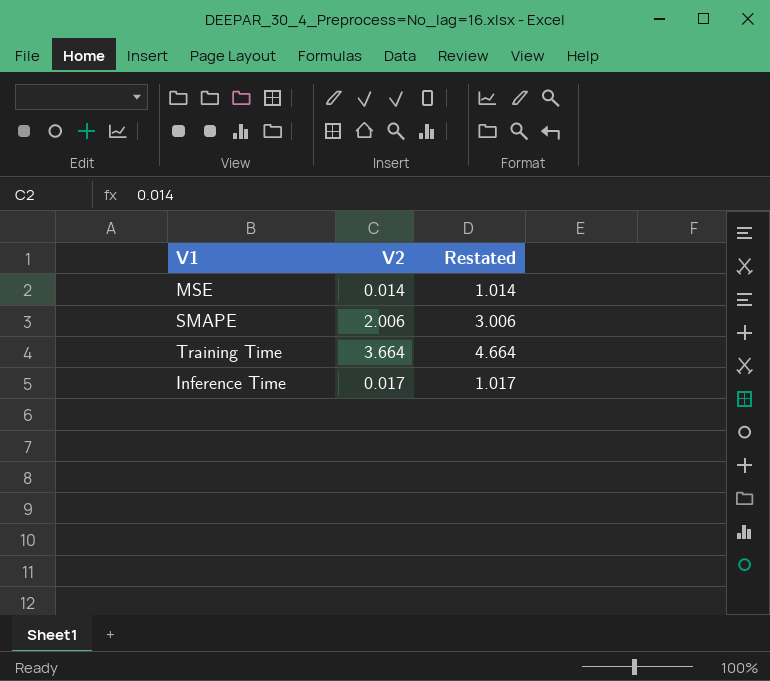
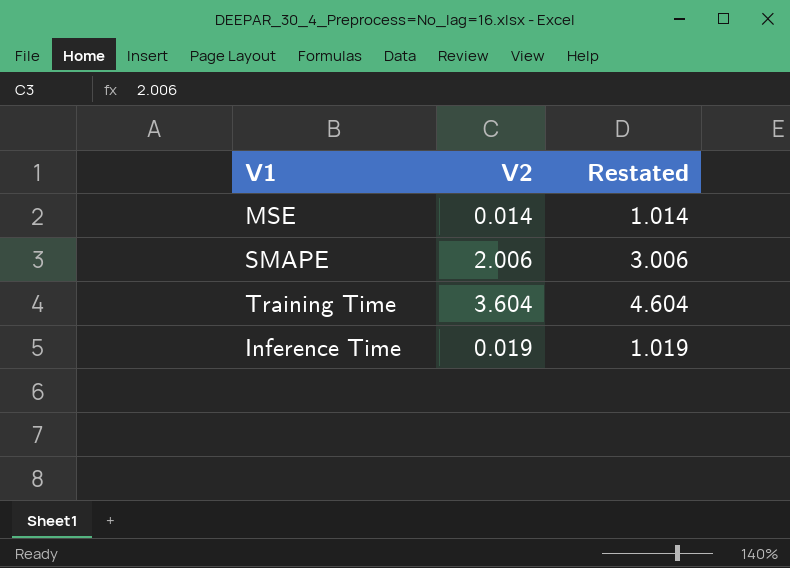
Training Time | V2: 3.664 -> 3.604
Training Time | Restated: 4.664 -> 4.604
Inference Time | V2: 0.017 -> 0.019
Inference Time | Restated: 1.017 -> 1.019

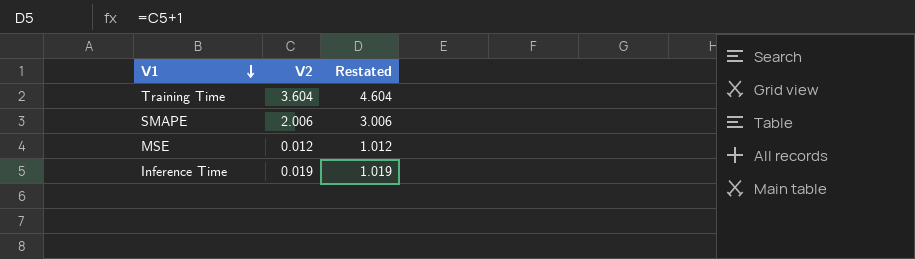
row order: none -> V1 descending
MSE | V2: 0.014 -> 0.012
MSE | Restated: 1.014 -> 1.012

